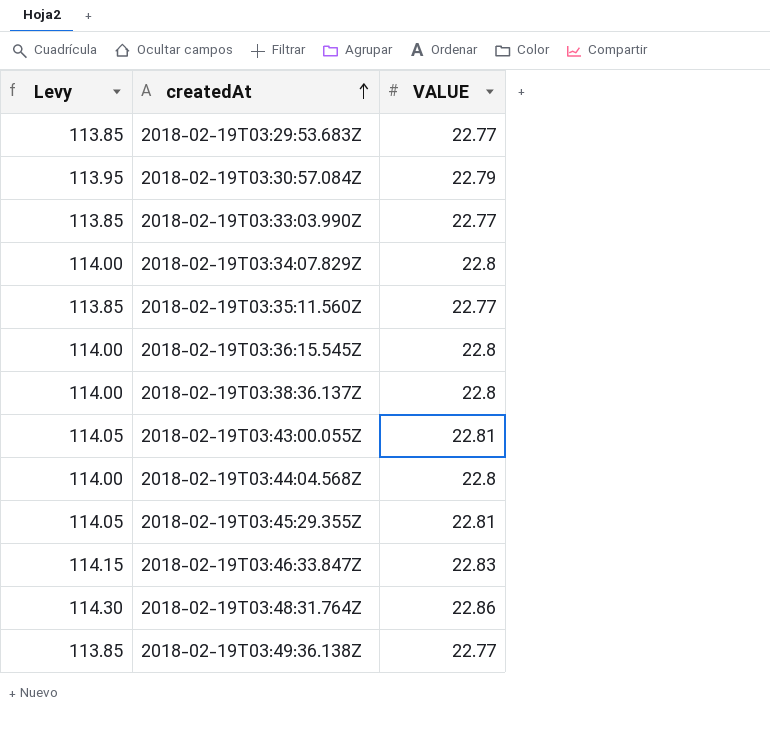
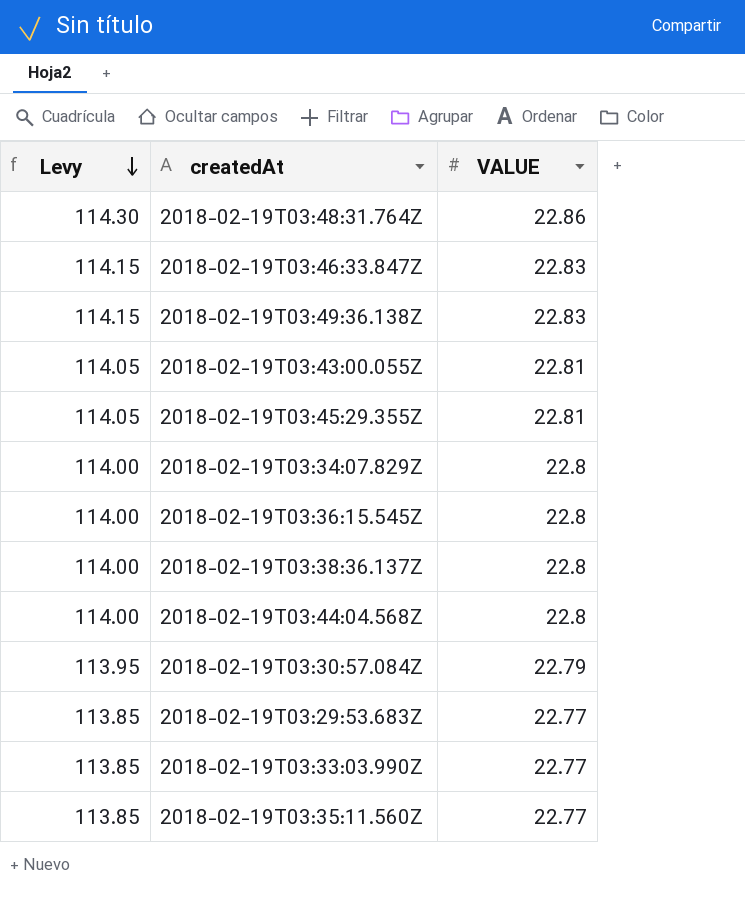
row order: createdAt ascending -> Levy descending
2018-02-19T03:49:36.138Z | Levy: 113.85 -> 114.15
2018-02-19T03:49:36.138Z | VALUE: 22.77 -> 22.83

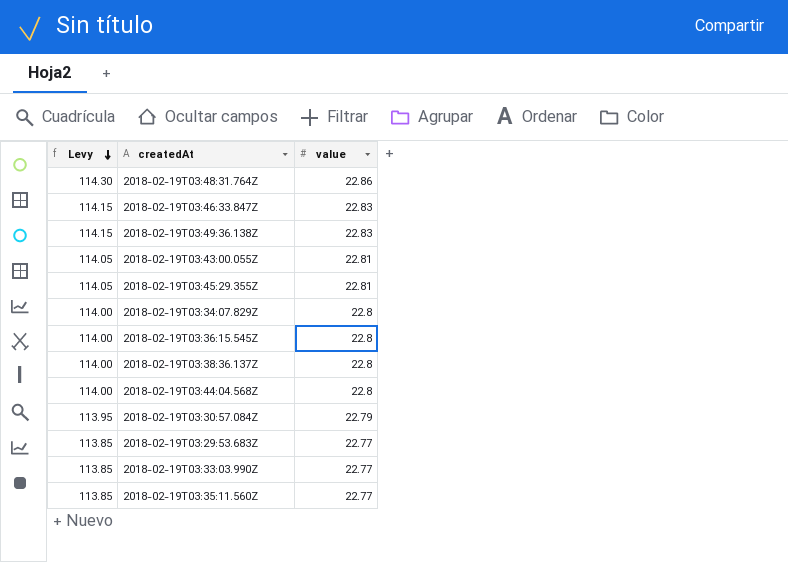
column name: VALUE -> value

